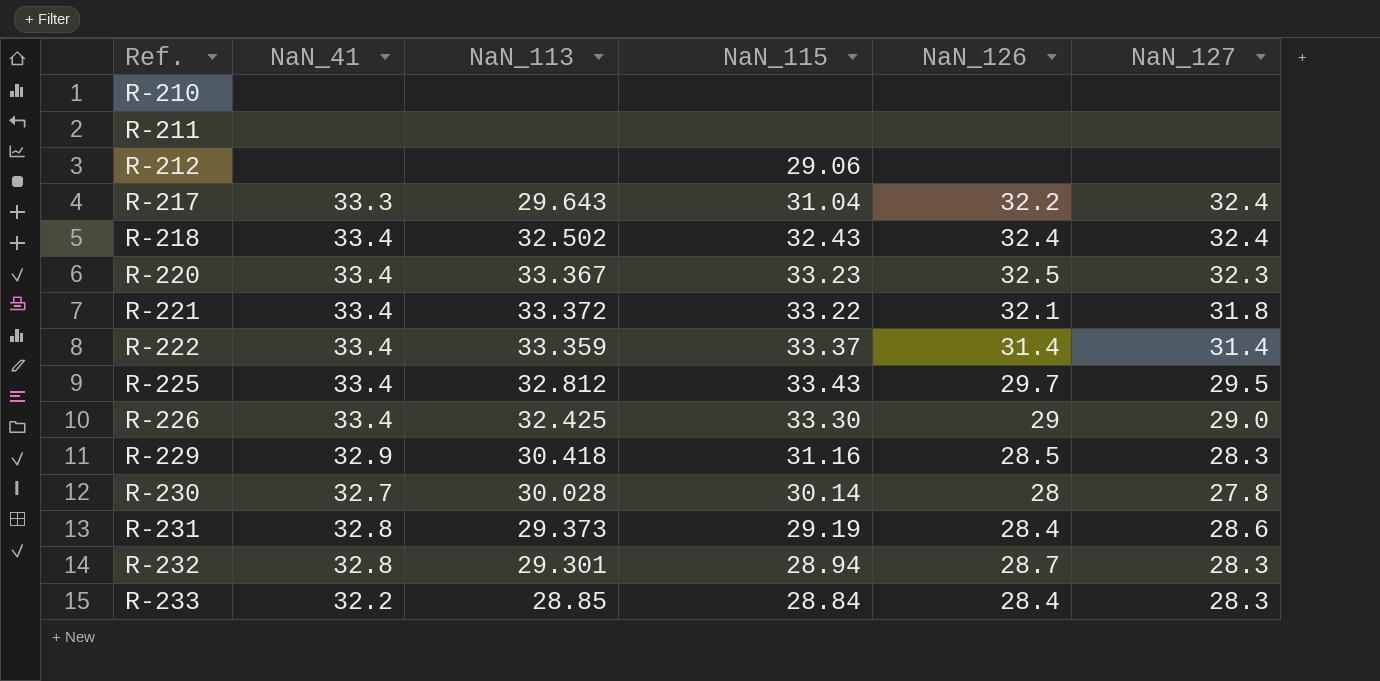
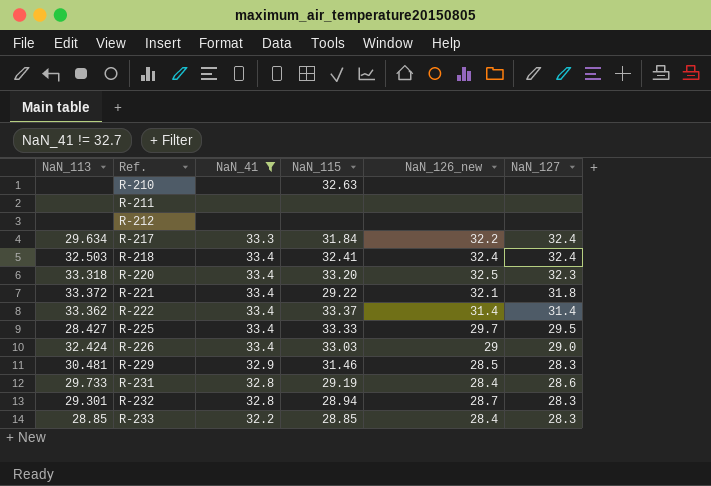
filter: none -> NaN_41 != 32.7
column NaN_113 | position: 3 -> 1
column name: NaN_126 -> NaN_126_new
R-210 | NaN_115: none -> 32.63
R-212 | NaN_115: 29.06 -> none
R-217 | NaN_113: 29.643 -> 29.634
R-217 | NaN_115: 31.04 -> 31.84
R-218 | NaN_113: 32.502 -> 32.503
R-218 | NaN_115: 32.43 -> 32.41
R-220 | NaN_113: 33.367 -> 33.318
R-220 | NaN_115: 33.23 -> 33.20
R-221 | NaN_115: 33.22 -> 29.22
R-222 | NaN_113: 33.359 -> 33.362
R-225 | NaN_113: 32.812 -> 28.427
R-225 | NaN_115: 33.43 -> 33.33
R-226 | NaN_113: 32.425 -> 32.424
R-226 | NaN_115: 33.30 -> 33.03
R-229 | NaN_113: 30.418 -> 30.481
R-229 | NaN_115: 31.16 -> 31.46
R-231 | NaN_113: 29.373 -> 29.733
R-233 | NaN_115: 28.84 -> 28.85

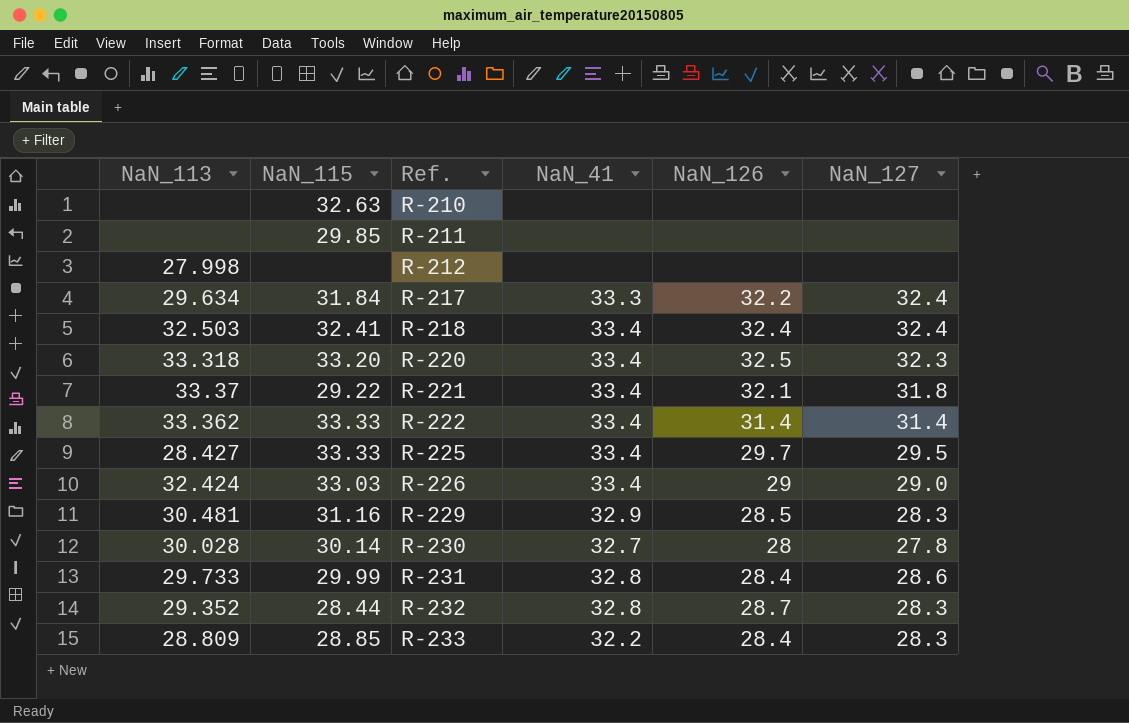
filter: NaN_41 != 32.7 -> none
column NaN_115 | position: 4 -> 2
column name: NaN_126_new -> NaN_126
R-211 | NaN_115: none -> 29.85
R-212 | NaN_113: none -> 27.998
R-221 | NaN_113: 33.372 -> 33.37
R-222 | NaN_115: 33.37 -> 33.33
R-229 | NaN_115: 31.46 -> 31.16
R-231 | NaN_115: 29.19 -> 29.99
R-232 | NaN_113: 29.301 -> 29.352
R-232 | NaN_115: 28.94 -> 28.44
R-233 | NaN_113: 28.85 -> 28.809

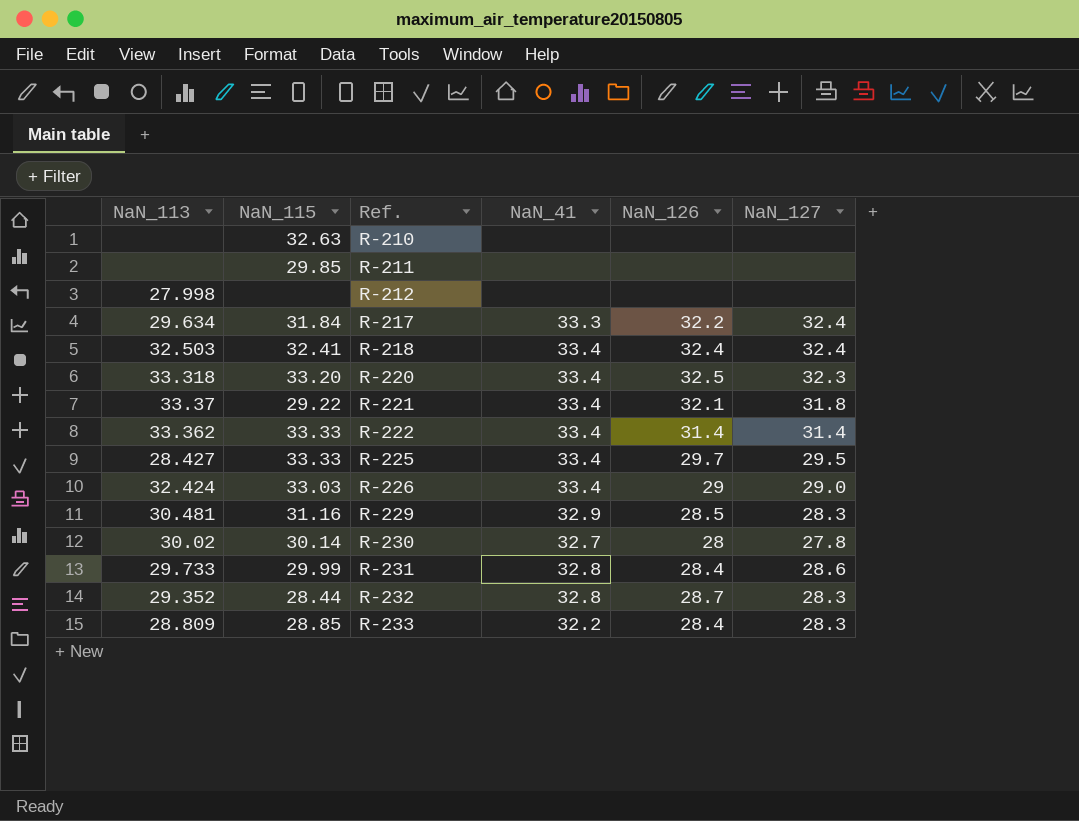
R-230 | NaN_113: 30.028 -> 30.02

